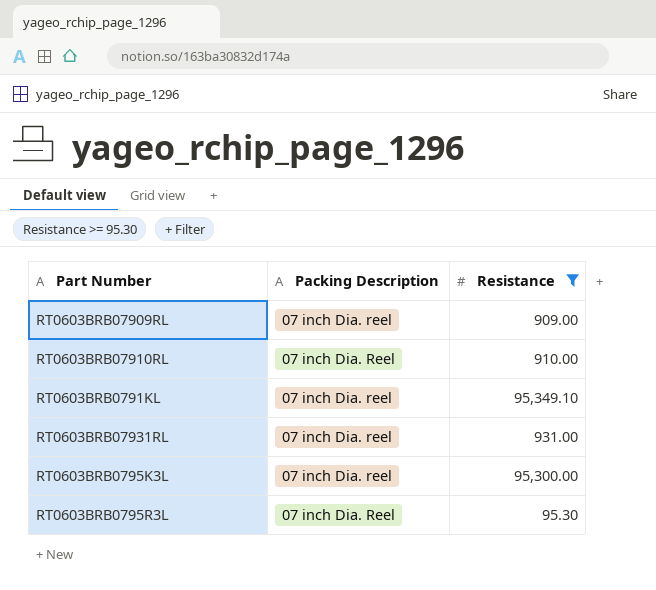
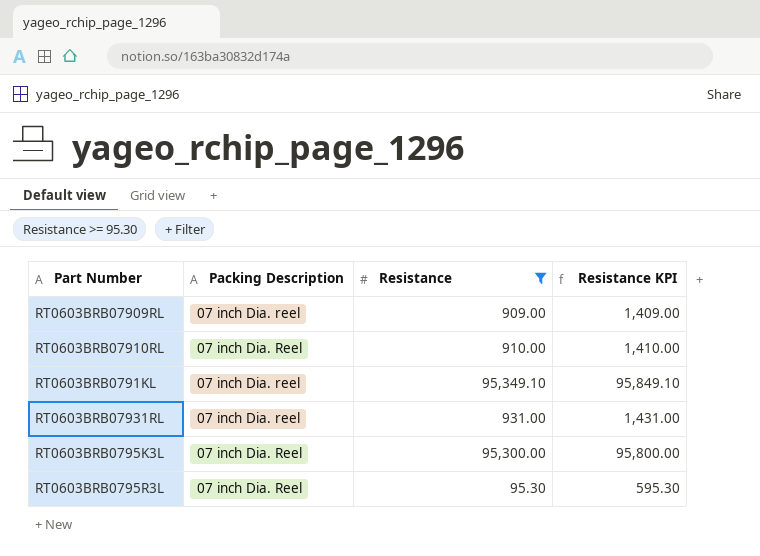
column Resistance KPI | formula: none -> [Resistance] + 500
RT0603BRB0795K3L | Packing Description: 07 inch Dia. reel -> 07 inch Dia. Reel

